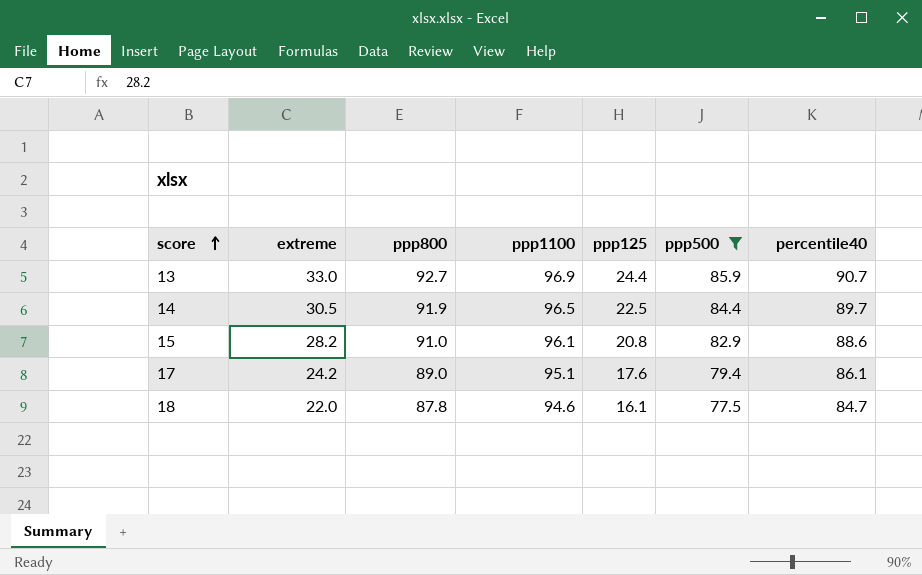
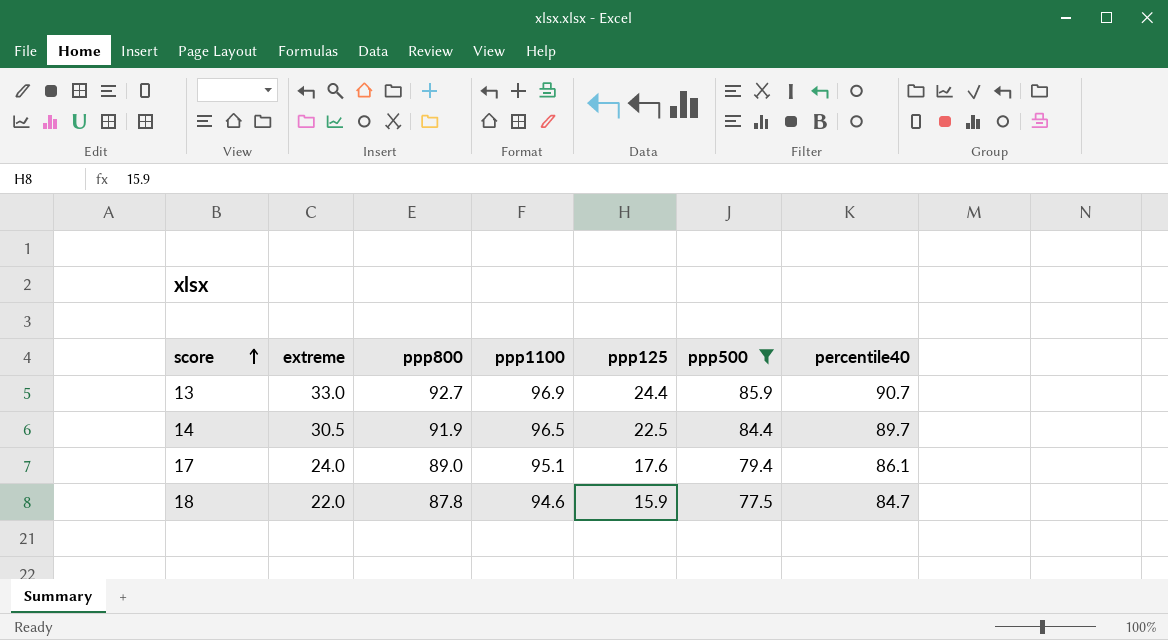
row 15: 28.2 | 91.0 | 96.1 | 20.8 | 82.9 | 88.6 -> none
17 | extreme: 24.2 -> 24.0
18 | ppp125: 16.1 -> 15.9

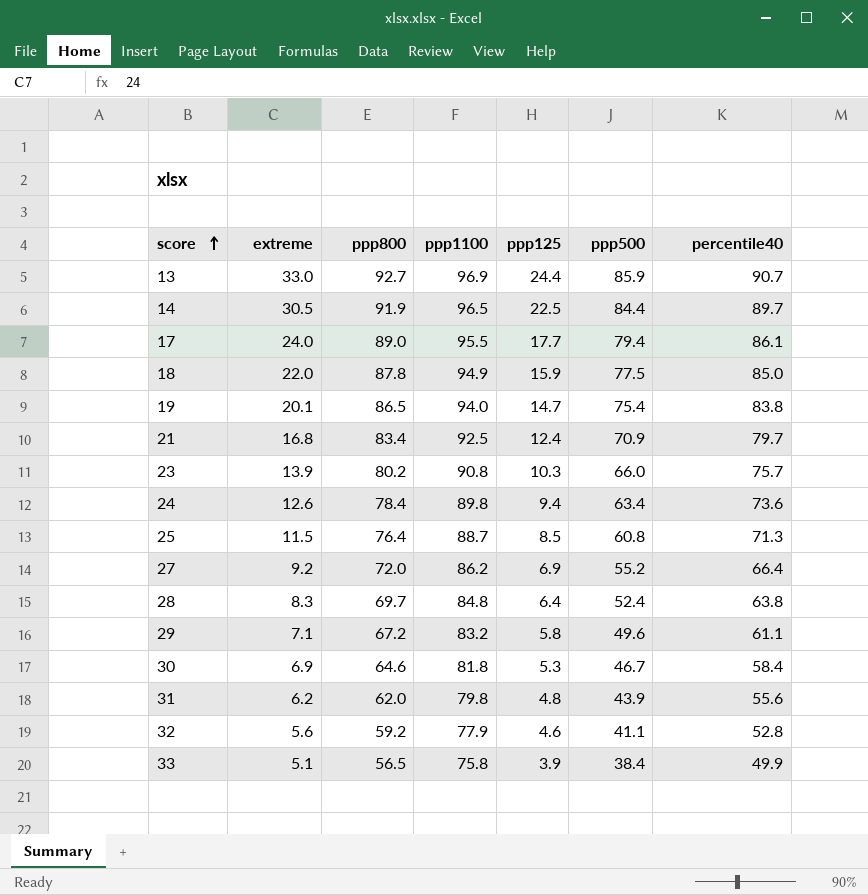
filter: ppp500 >= 77.5 -> none
17 | ppp1100: 95.1 -> 95.5
17 | ppp125: 17.6 -> 17.7
18 | ppp1100: 94.6 -> 94.9
18 | percentile40: 84.7 -> 85.0

